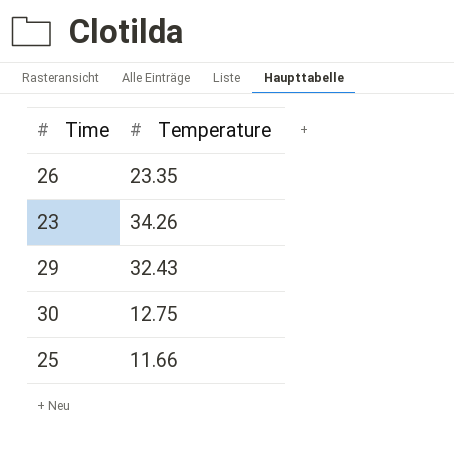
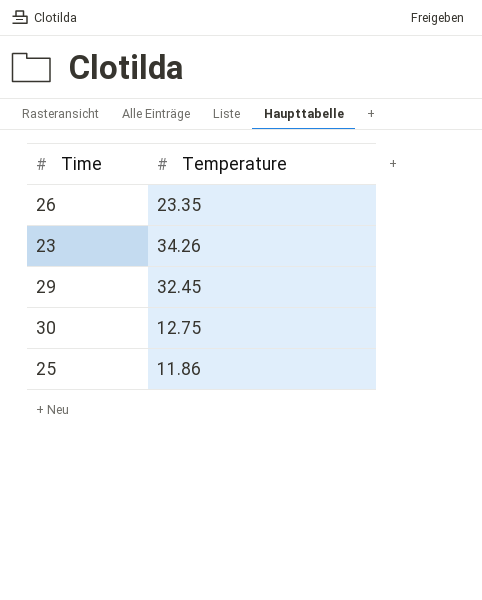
29 | Temperature: 32.43 -> 32.45
25 | Temperature: 11.66 -> 11.86

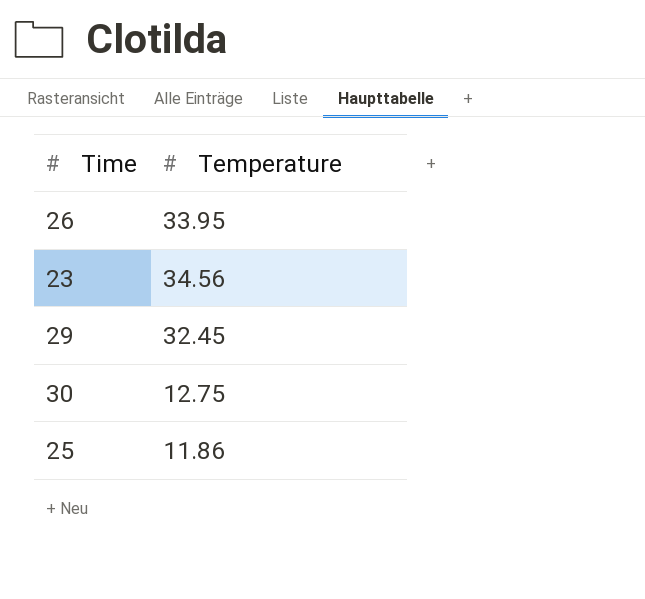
26 | Temperature: 23.35 -> 33.95
23 | Temperature: 34.26 -> 34.56

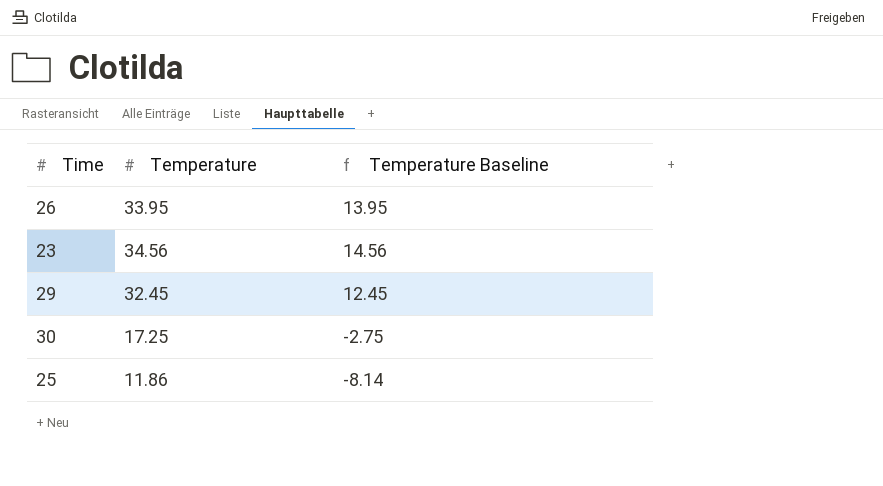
column Temperature Baseline | formula: none -> [Temperature] - 20
30 | Temperature: 12.75 -> 17.25

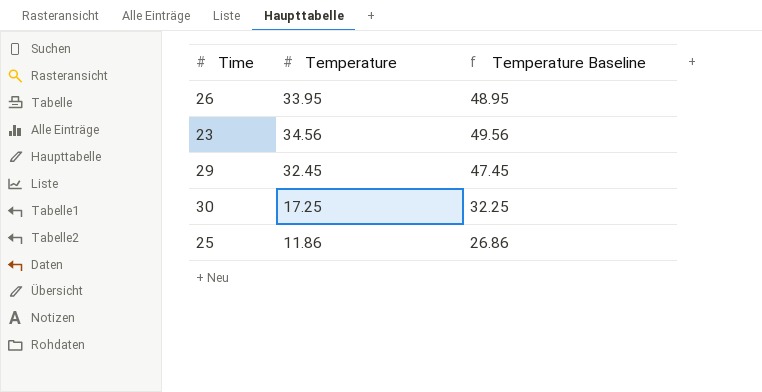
column Temperature Baseline | formula: [Temperature] - 20 -> [Temperature] + 15

